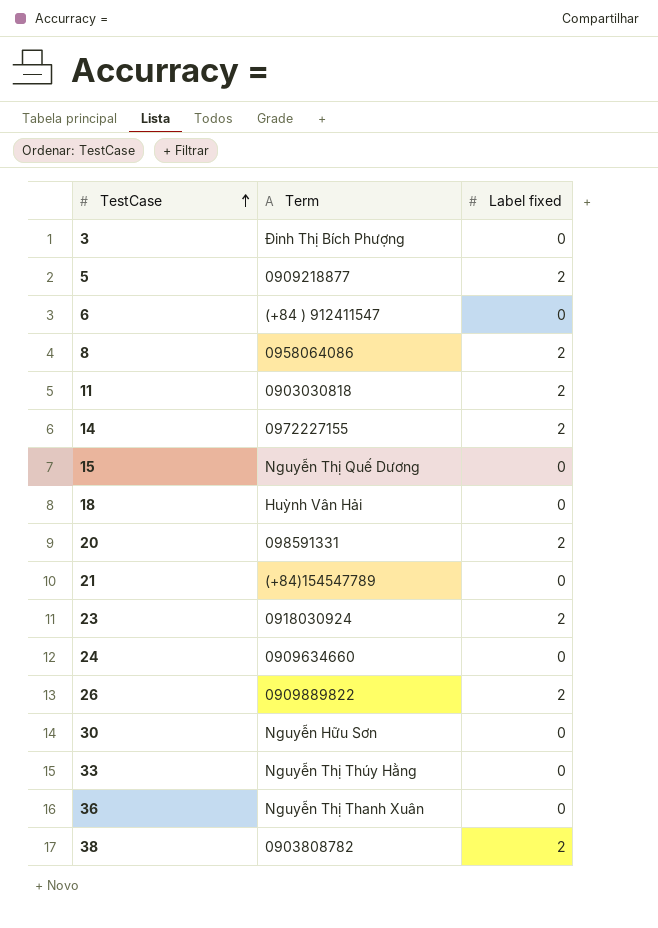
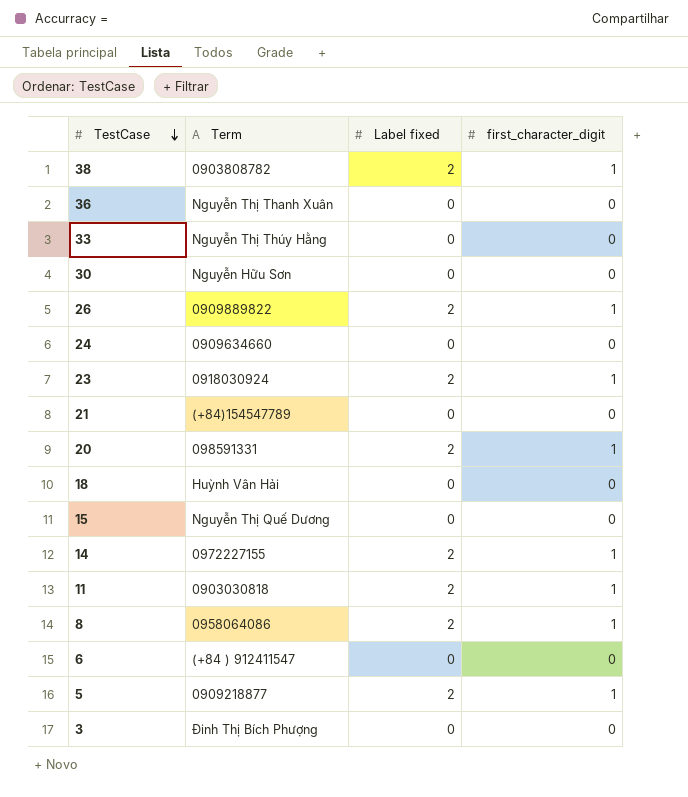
row order: TestCase ascending -> TestCase descending
column first_character_digit | position: none -> 4

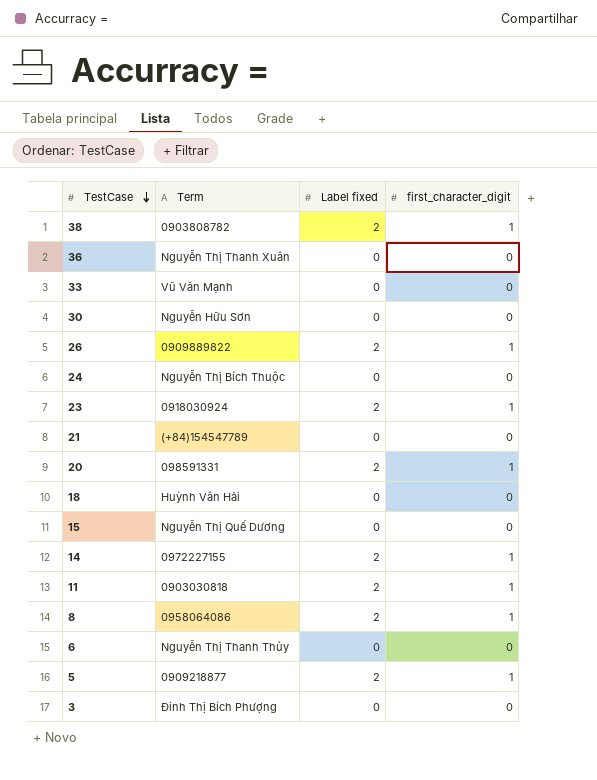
33 | Term: Nguyễn Thị Thúy Hằng -> Vũ Văn Mạnh
24 | Term: 0909634660 -> Nguyễn Thị Bích Thuộc
6 | Term: (+84 ) 912411547 -> Nguyễn Thị Thanh Thủy

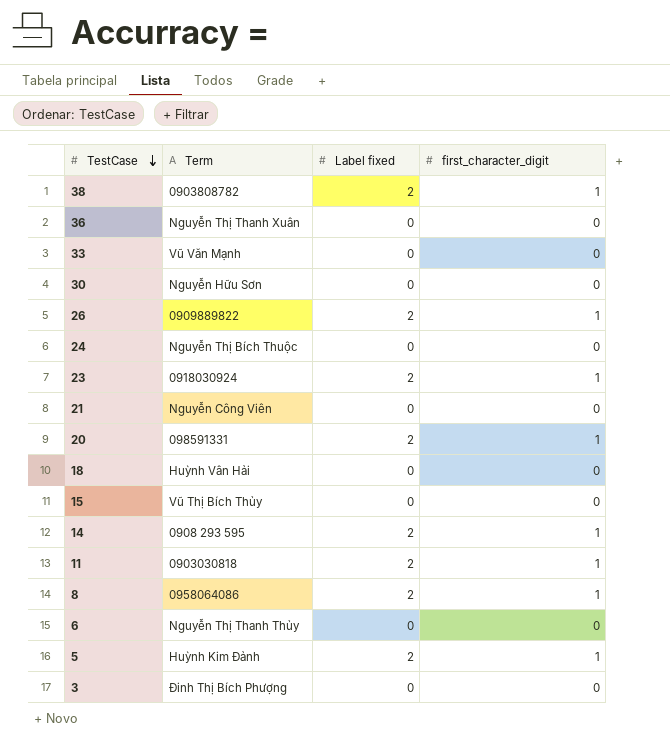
21 | Term: (+84)154547789 -> Nguyễn Công Viên
15 | Term: Nguyễn Thị Quế Dương -> Vũ Thị Bích Thủy
14 | Term: 0972227155 -> 0908 293 595
5 | Term: 0909218877 -> Huỳnh Kim Đảnh

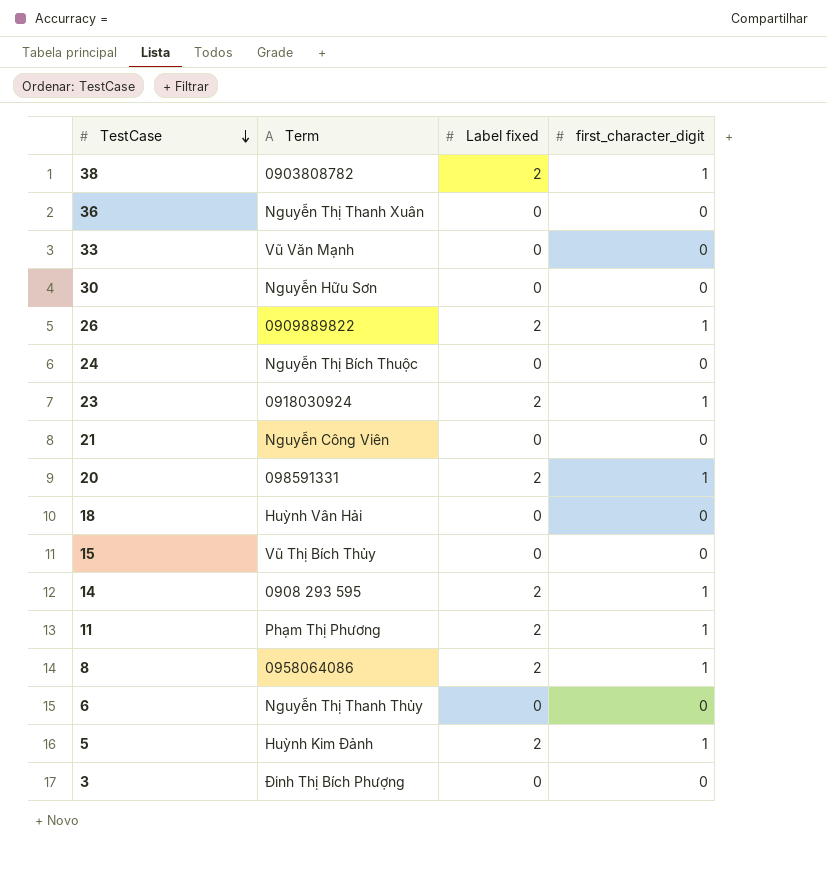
11 | Term: 0903030818 -> Phạm Thị Phương

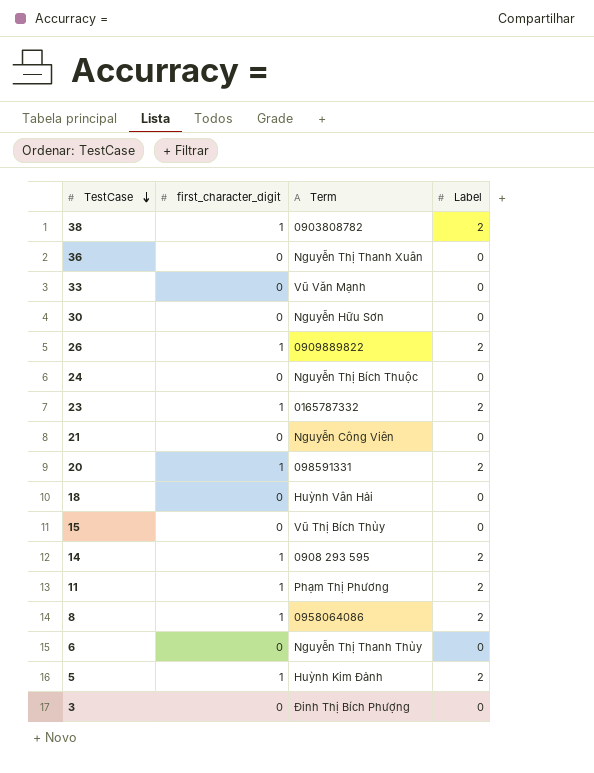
column first_character_digit | position: 4 -> 2
column name: Label fixed -> Label
23 | Term: 0918030924 -> 0165787332

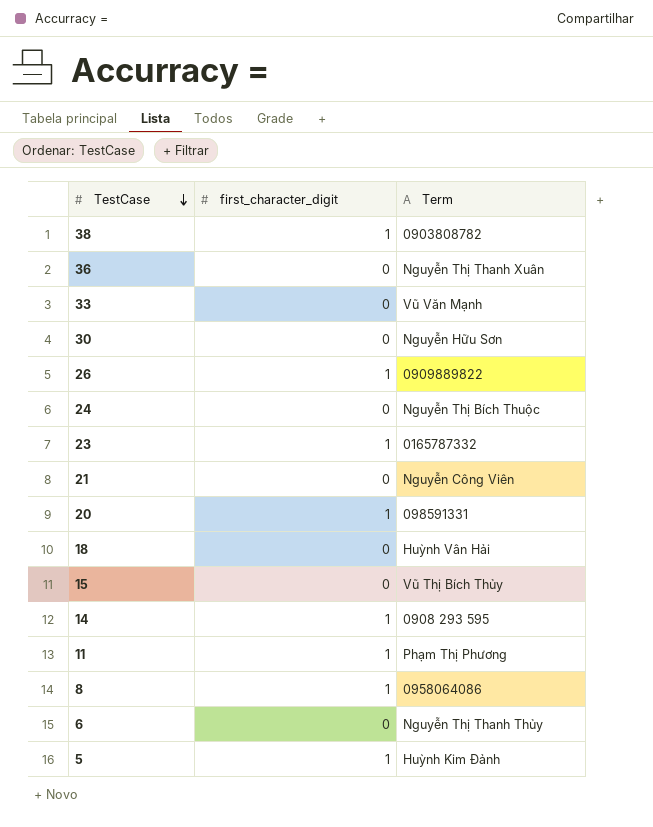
column Label | position: 4 -> none
row 3: 0 | Đinh Thị Bích Phượng | 0 -> none

